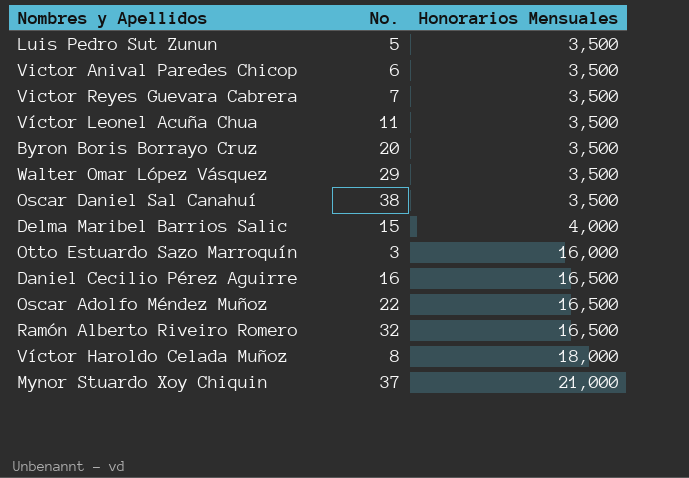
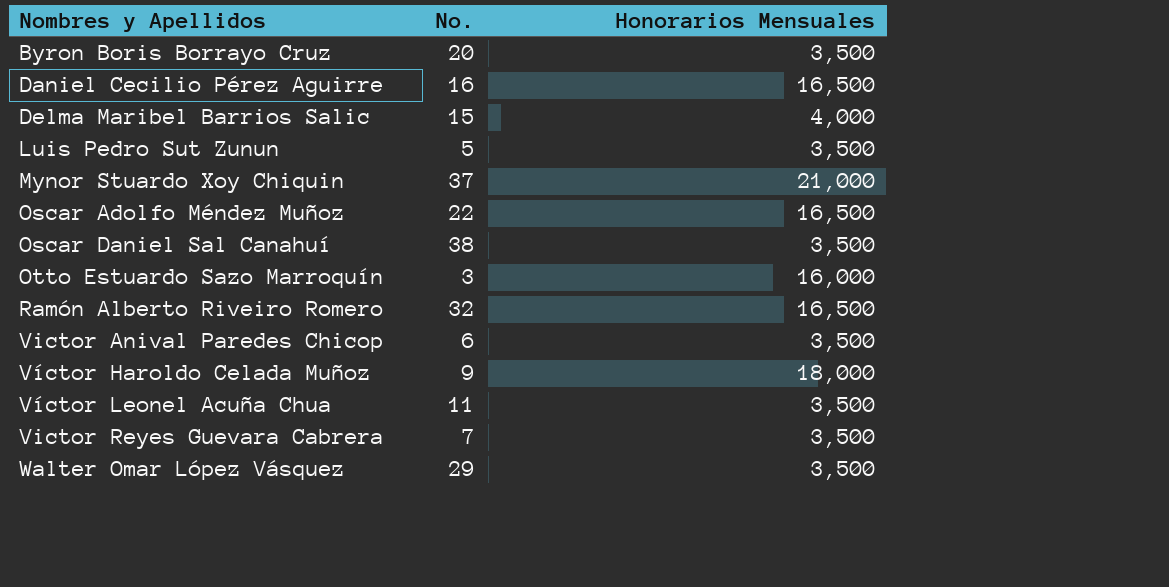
row order: Honorarios Mensuales ascending -> Nombres y Apellidos ascending
Víctor Haroldo Celada Muñoz | No.: 8 -> 9

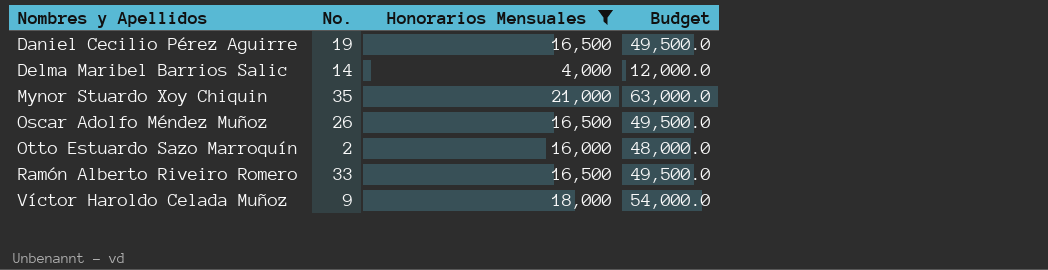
filter: none -> Honorarios Mensuales != 3,500
column Budget | formula: none -> [Honorarios Mensuales] * 3
Daniel Cecilio Pérez Aguirre | No.: 16 -> 19
Delma Maribel Barrios Salic | No.: 15 -> 14
Mynor Stuardo Xoy Chiquin | No.: 37 -> 35
Oscar Adolfo Méndez Muñoz | No.: 22 -> 26
Otto Estuardo Sazo Marroquín | No.: 3 -> 2
Ramón Alberto Riveiro Romero | No.: 32 -> 33

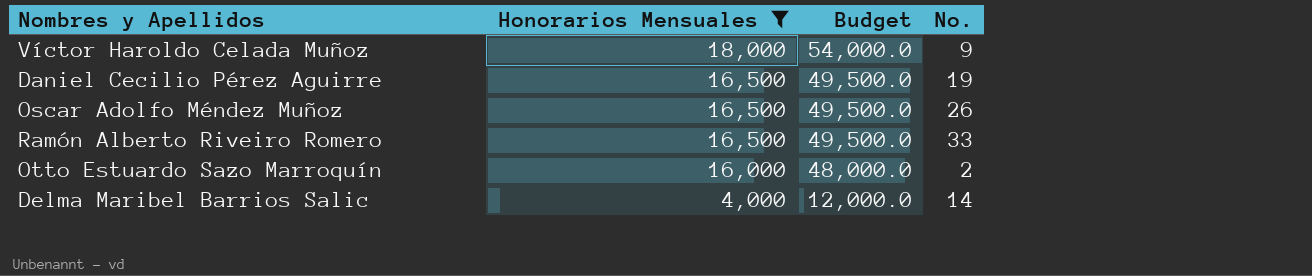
row order: Nombres y Apellidos ascending -> Honorarios Mensuales descending
column No. | position: 2 -> 4
row Mynor Stuardo Xoy Chiquin: 35 | 21,000 | 63,000.0 -> none

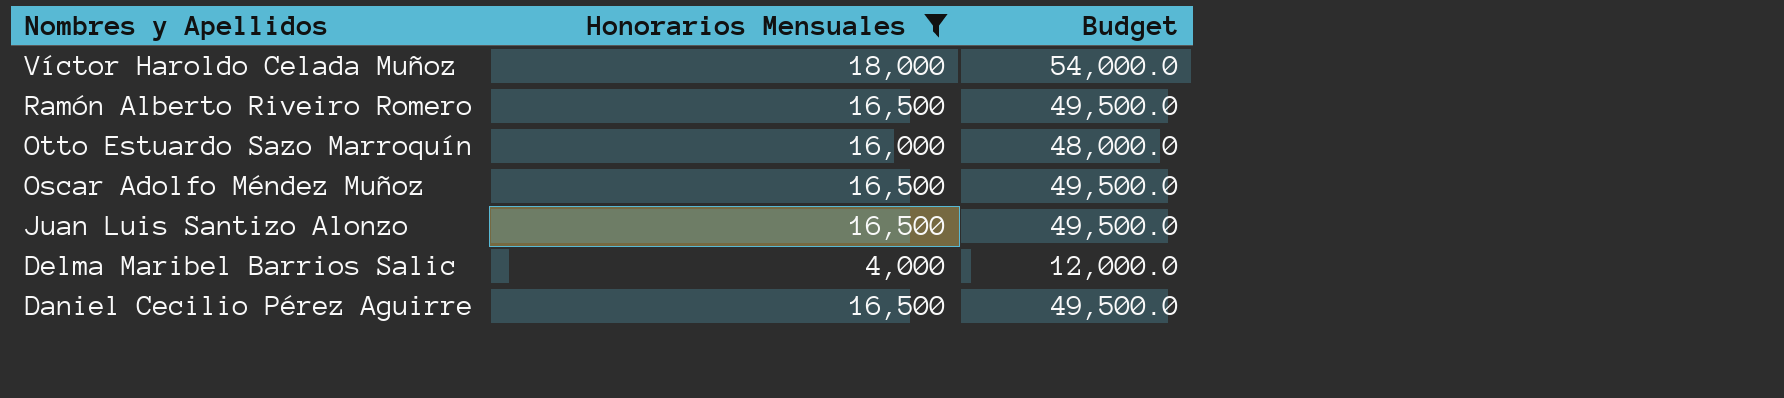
row order: Honorarios Mensuales descending -> Nombres y Apellidos descending
column No. | position: 4 -> none
row Juan Luis Santizo Alonzo: none -> 16,500 | 49,500.0

